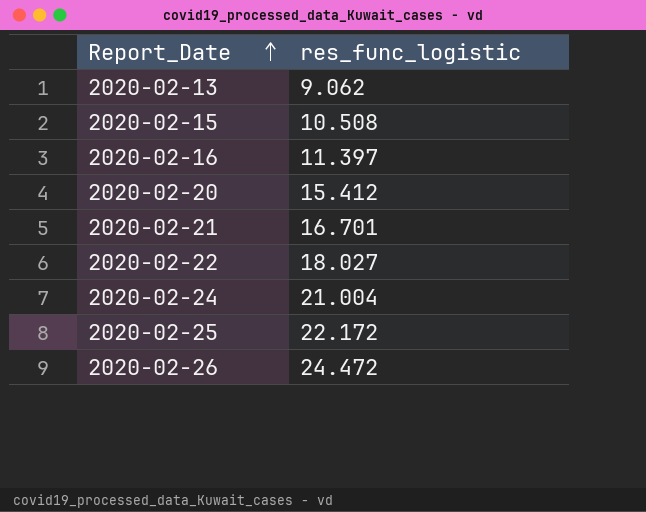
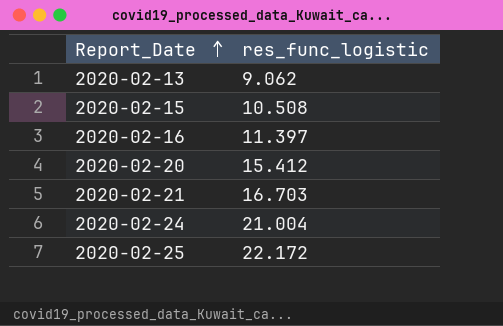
row 2020-02-22: 18.027 -> none
row 2020-02-26: 24.472 -> none
2020-02-21 | res_func_logistic: 16.701 -> 16.703

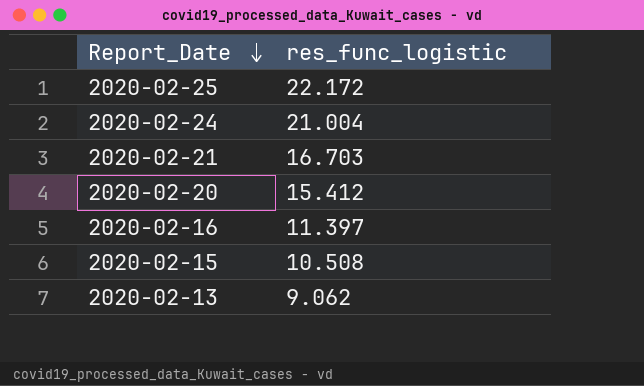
row order: Report_Date ascending -> Report_Date descending

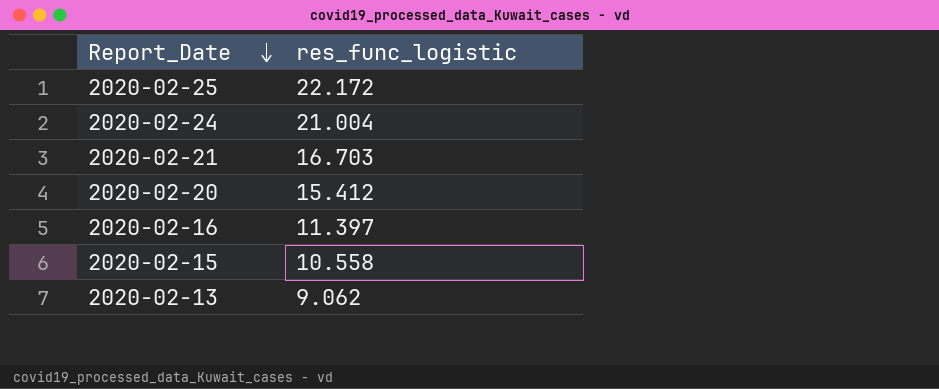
2020-02-15 | res_func_logistic: 10.508 -> 10.558

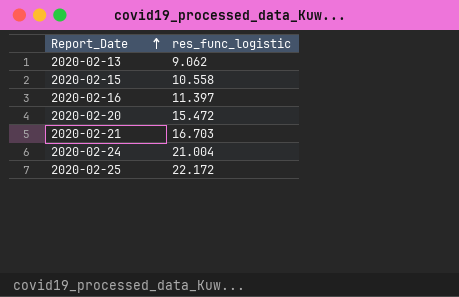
row order: Report_Date descending -> Report_Date ascending
2020-02-20 | res_func_logistic: 15.412 -> 15.472

